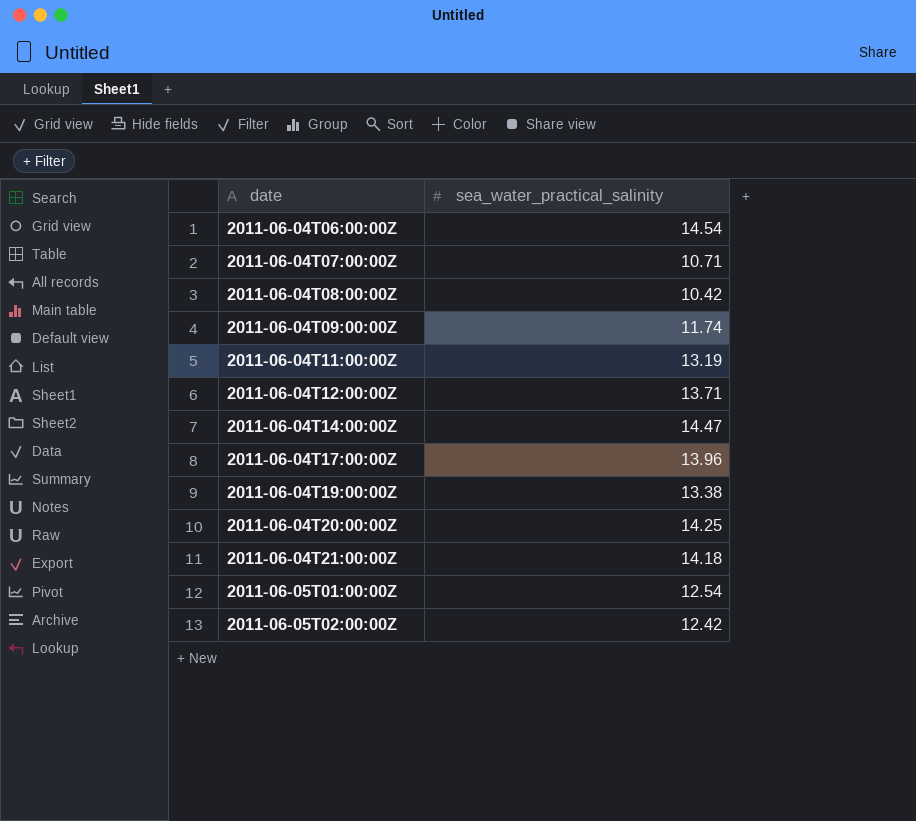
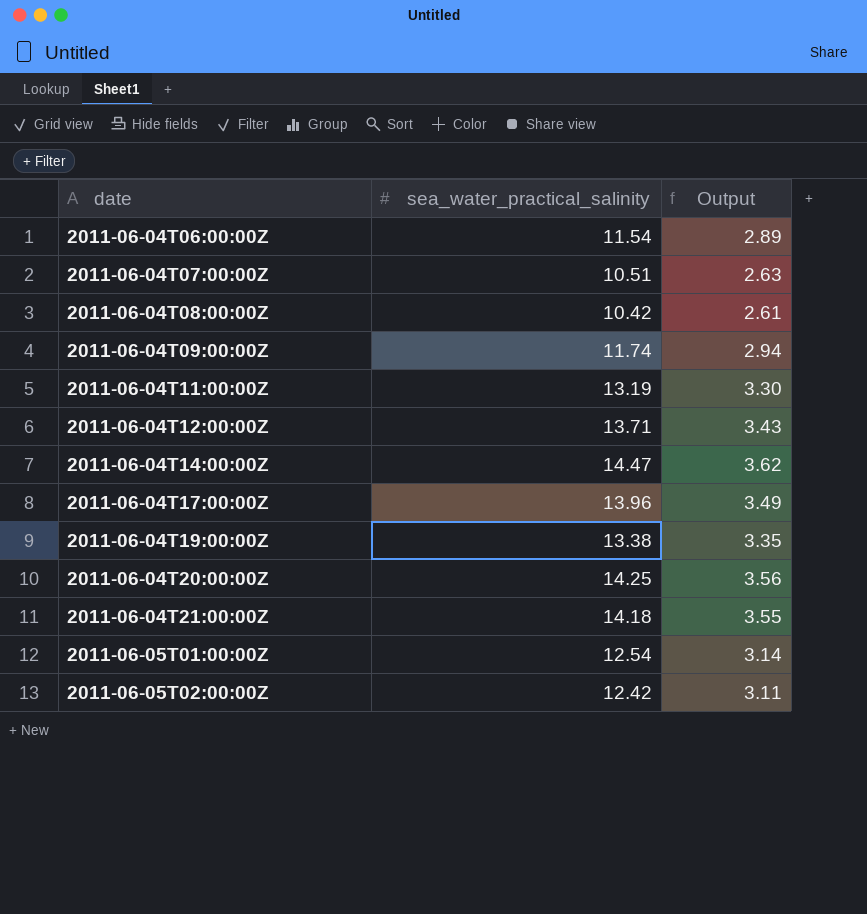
column Output | formula: none -> [sea_water_practical_salinity] * 0.25
2011-06-04T06:00:00Z | sea_water_practical_salinity: 14.54 -> 11.54
2011-06-04T07:00:00Z | sea_water_practical_salinity: 10.71 -> 10.51

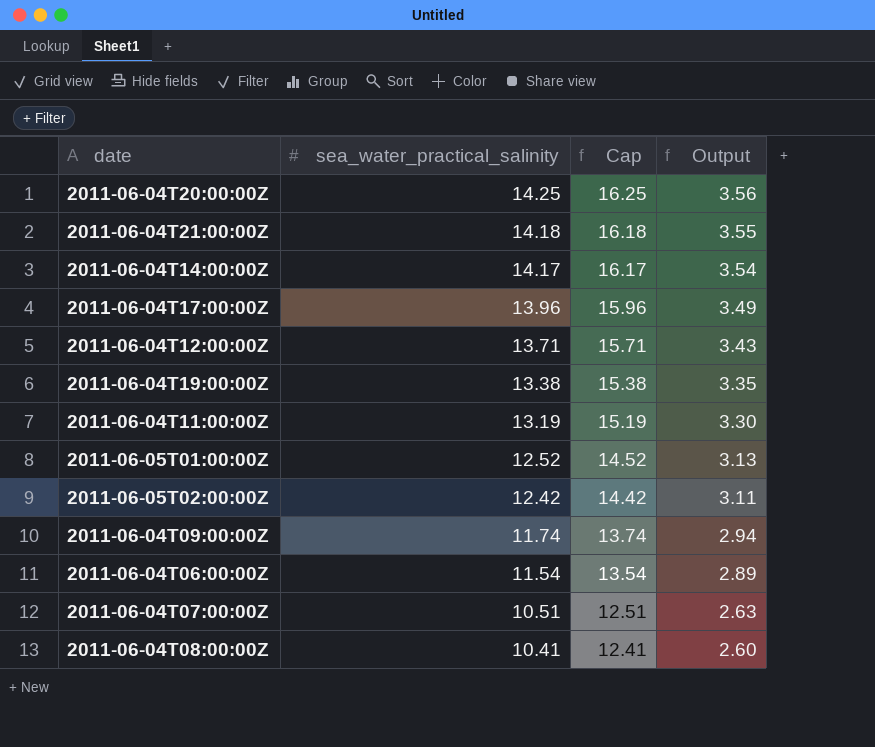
row order: date ascending -> sea_water_practical_salinity descending
column Cap | formula: none -> [sea_water_practical_salinity] + 2
2011-06-04T14:00:00Z | sea_water_practical_salinity: 14.47 -> 14.17
2011-06-04T14:00:00Z | Output: 3.62 -> 3.54
2011-06-05T01:00:00Z | sea_water_practical_salinity: 12.54 -> 12.52
2011-06-05T01:00:00Z | Output: 3.14 -> 3.13
2011-06-04T08:00:00Z | sea_water_practical_salinity: 10.42 -> 10.41
2011-06-04T08:00:00Z | Output: 2.61 -> 2.60

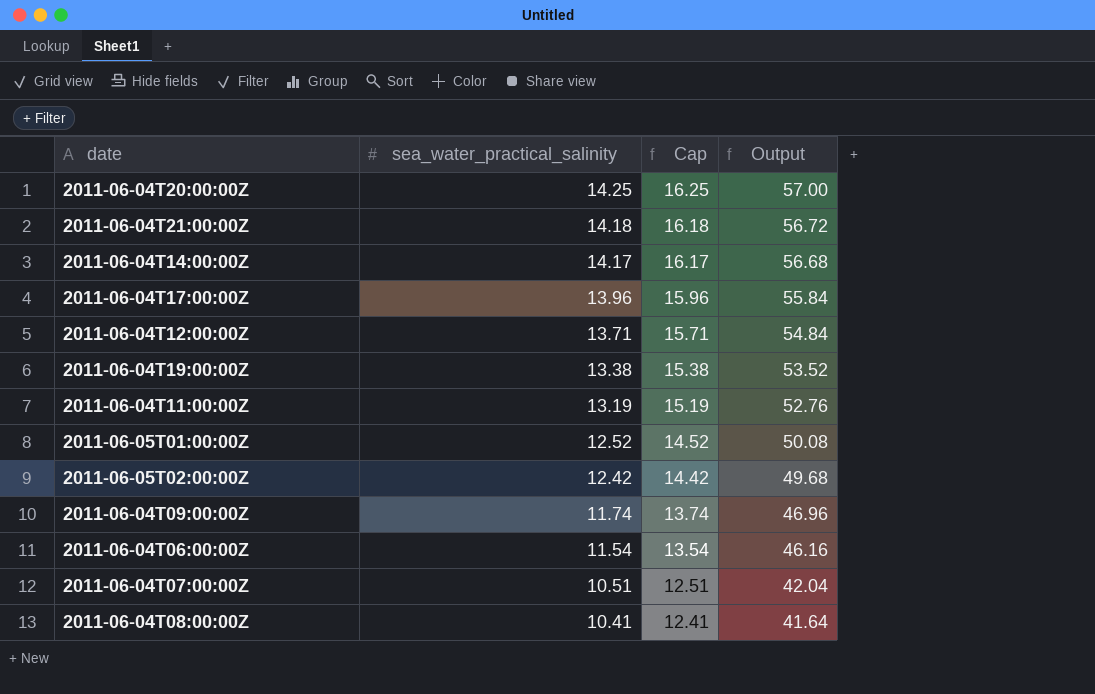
column Output | formula: [sea_water_practical_salinity] * 0.25 -> [sea_water_practical_salinity] * 4

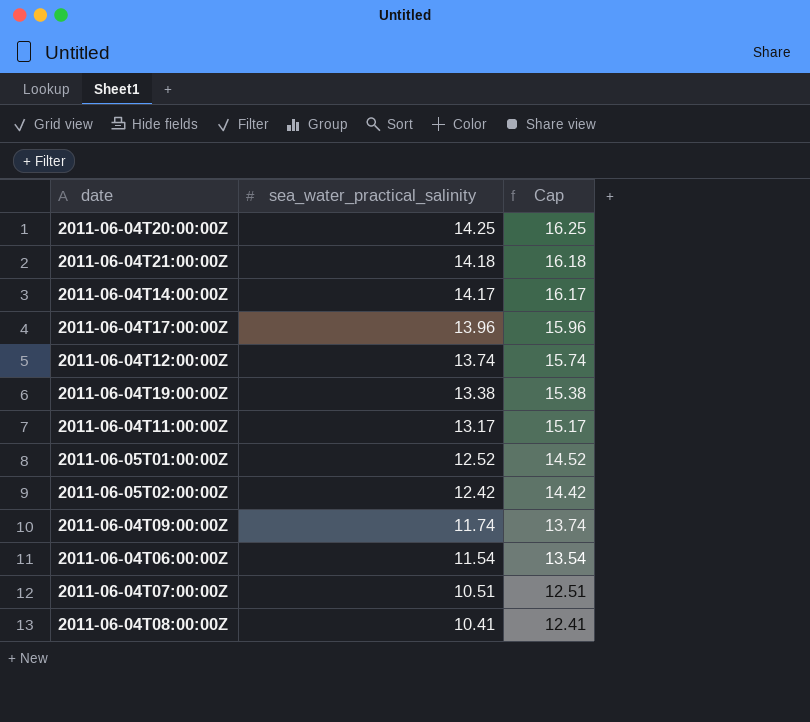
column Output | formula: [sea_water_practical_salinity] * 4 -> none
2011-06-04T12:00:00Z | sea_water_practical_salinity: 13.71 -> 13.74
2011-06-04T12:00:00Z | Cap: 15.71 -> 15.74
2011-06-04T11:00:00Z | sea_water_practical_salinity: 13.19 -> 13.17
2011-06-04T11:00:00Z | Cap: 15.19 -> 15.17

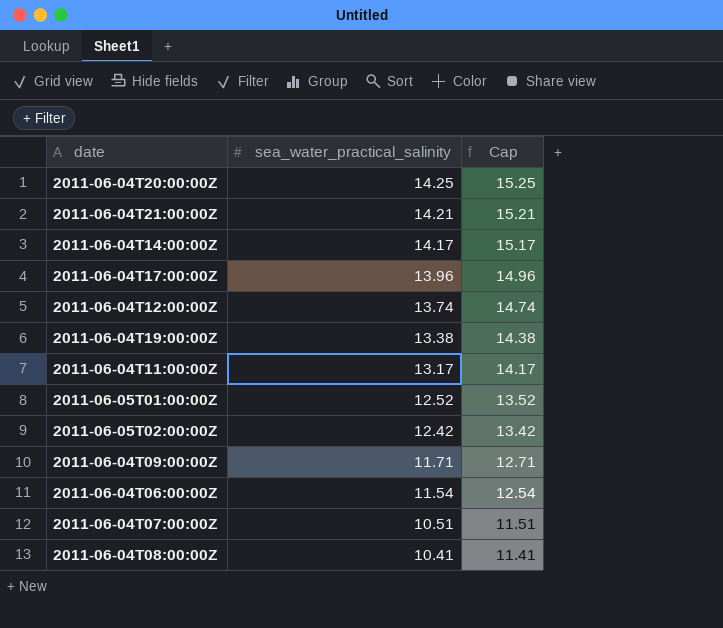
column Cap | formula: [sea_water_practical_salinity] + 2 -> [sea_water_practical_salinity] + 1
2011-06-04T21:00:00Z | sea_water_practical_salinity: 14.18 -> 14.21
2011-06-04T09:00:00Z | sea_water_practical_salinity: 11.74 -> 11.71

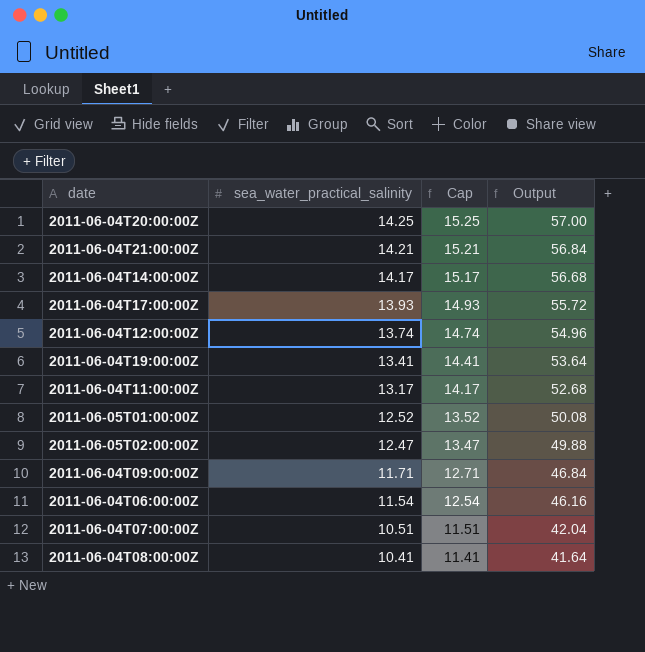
column Output | formula: none -> [sea_water_practical_salinity] * 4
2011-06-04T17:00:00Z | sea_water_practical_salinity: 13.96 -> 13.93
2011-06-04T17:00:00Z | Cap: 14.96 -> 14.93
2011-06-04T19:00:00Z | sea_water_practical_salinity: 13.38 -> 13.41
2011-06-04T19:00:00Z | Cap: 14.38 -> 14.41
2011-06-05T02:00:00Z | sea_water_practical_salinity: 12.42 -> 12.47
2011-06-05T02:00:00Z | Cap: 13.42 -> 13.47

